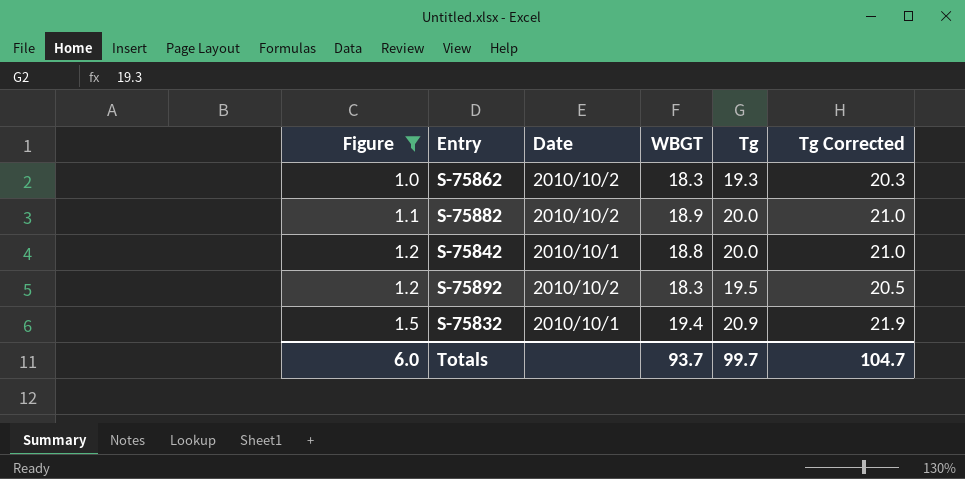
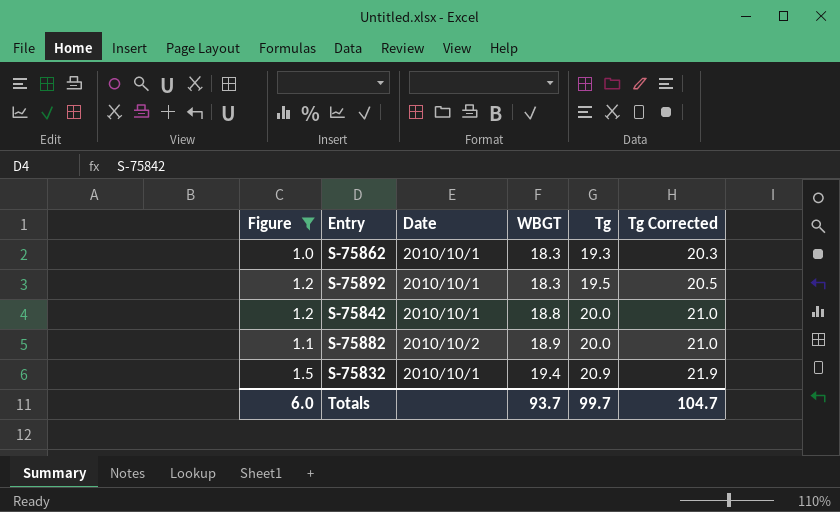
row order: Figure ascending -> WBGT ascending
S-75862 | Date: 2010/10/2 -> 2010/10/1
S-75892 | Date: 2010/10/2 -> 2010/10/1

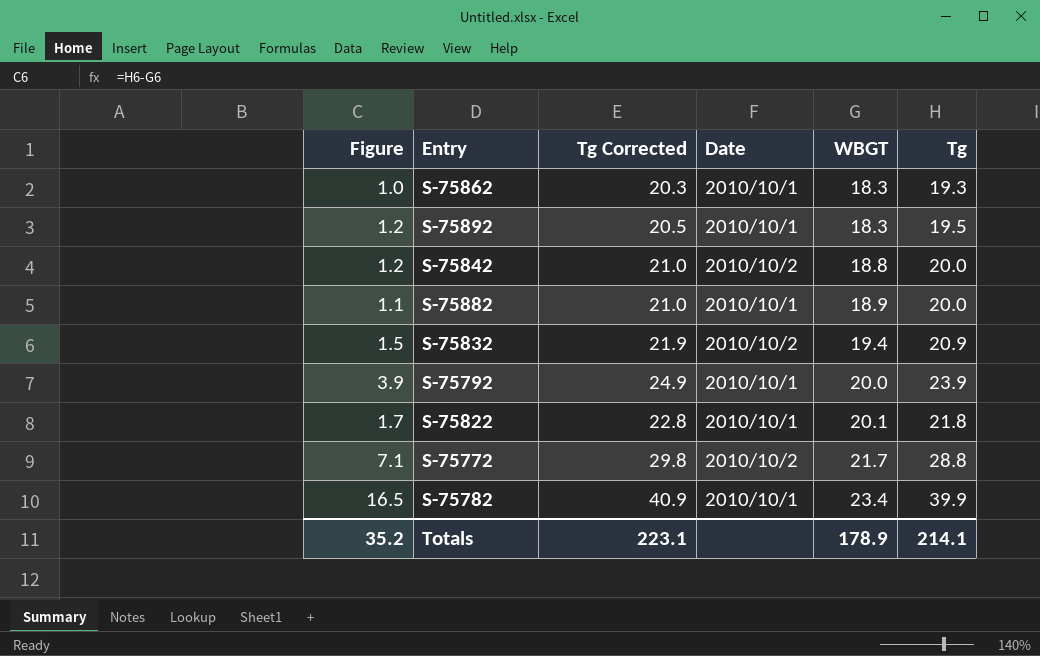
filter: Figure <= 1.5 -> none
column Tg Corrected | position: 6 -> 3
S-75842 | Date: 2010/10/1 -> 2010/10/2
S-75882 | Date: 2010/10/2 -> 2010/10/1
S-75832 | Date: 2010/10/1 -> 2010/10/2
Totals | Figure: 6.0 -> 35.2
Totals | Tg Corrected: 104.7 -> 223.1
Totals | WBGT: 93.7 -> 178.9
Totals | Tg: 99.7 -> 214.1

